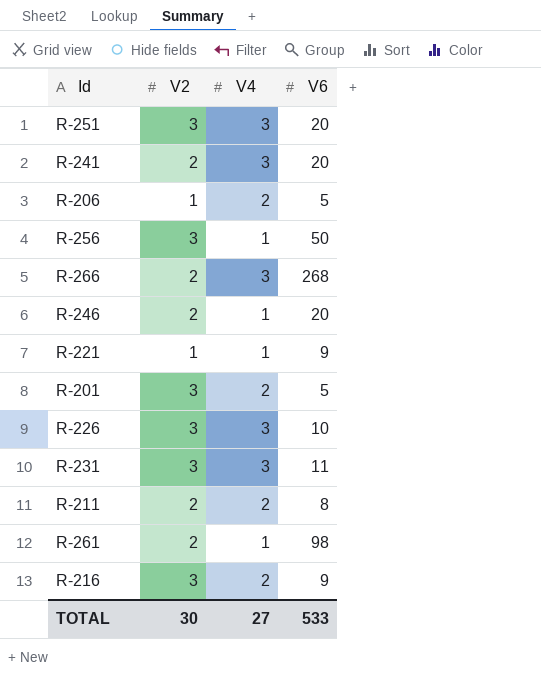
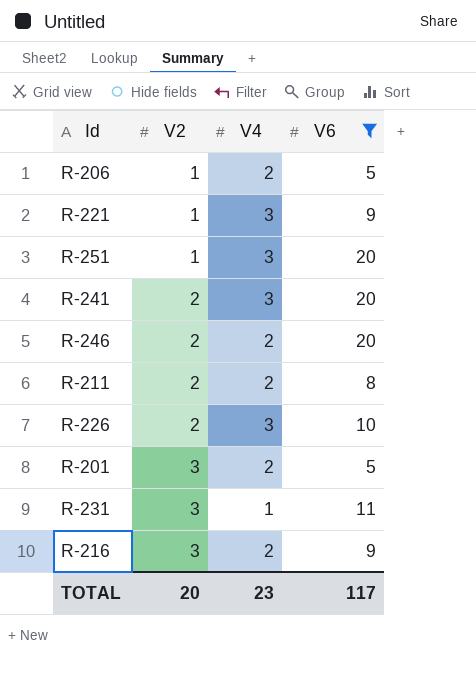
filter: none -> V6 <= 20
row order: none -> V2 ascending
R-221 | V4: 1 -> 3
R-251 | V2: 3 -> 1
R-246 | V4: 1 -> 2
R-226 | V2: 3 -> 2
R-231 | V4: 3 -> 1
TOTAL | V2: 30 -> 20
TOTAL | V4: 27 -> 23
TOTAL | V6: 533 -> 117

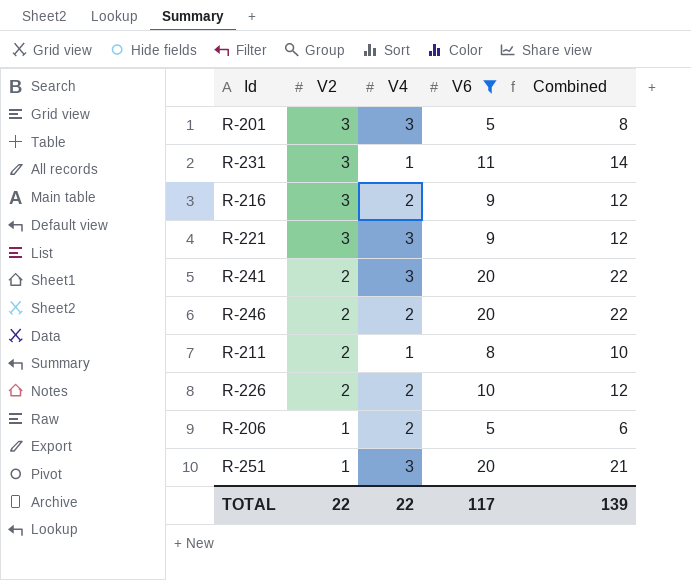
row order: V2 ascending -> V2 descending
column Combined | formula: none -> [V2] + [V6]
R-201 | V4: 2 -> 3
R-221 | V2: 1 -> 3
R-211 | V4: 2 -> 1
R-226 | V4: 3 -> 2
TOTAL | V2: 20 -> 22
TOTAL | V4: 23 -> 22

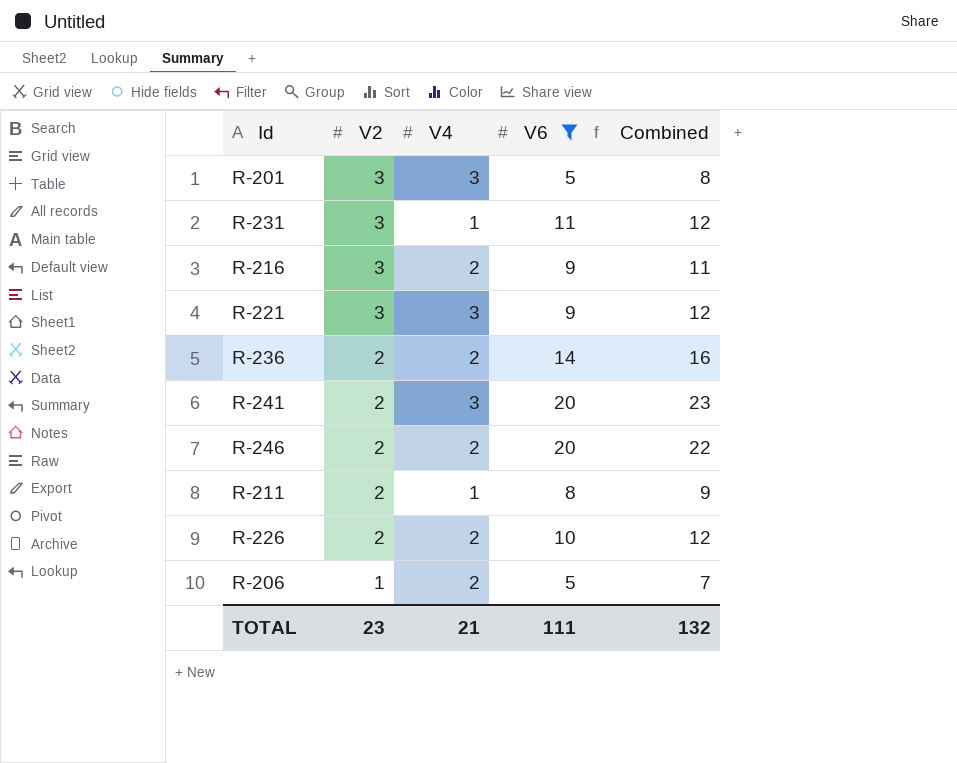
column Combined | formula: [V2] + [V6] -> [V4] + [V6]
row R-251: 1 | 3 | 20 | 21 -> none
row R-236: none -> 2 | 2 | 14 | 16
TOTAL | V2: 22 -> 23
TOTAL | V4: 22 -> 21
TOTAL | V6: 117 -> 111
TOTAL | Combined: 139 -> 132

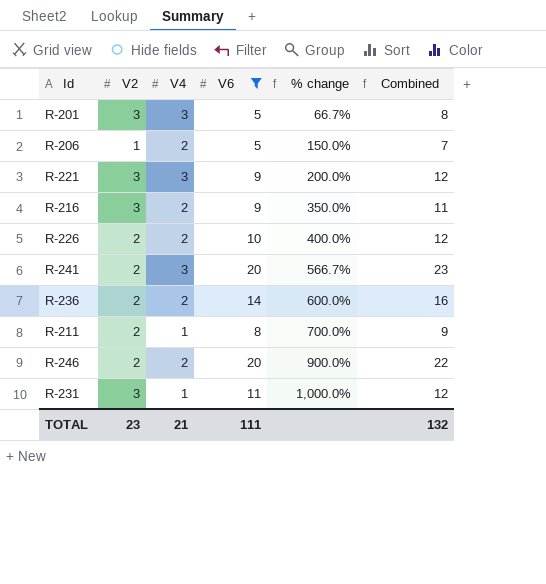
row order: V2 descending -> % change ascending
column % change | formula: none -> ([V6] - [V4]) / [V4]

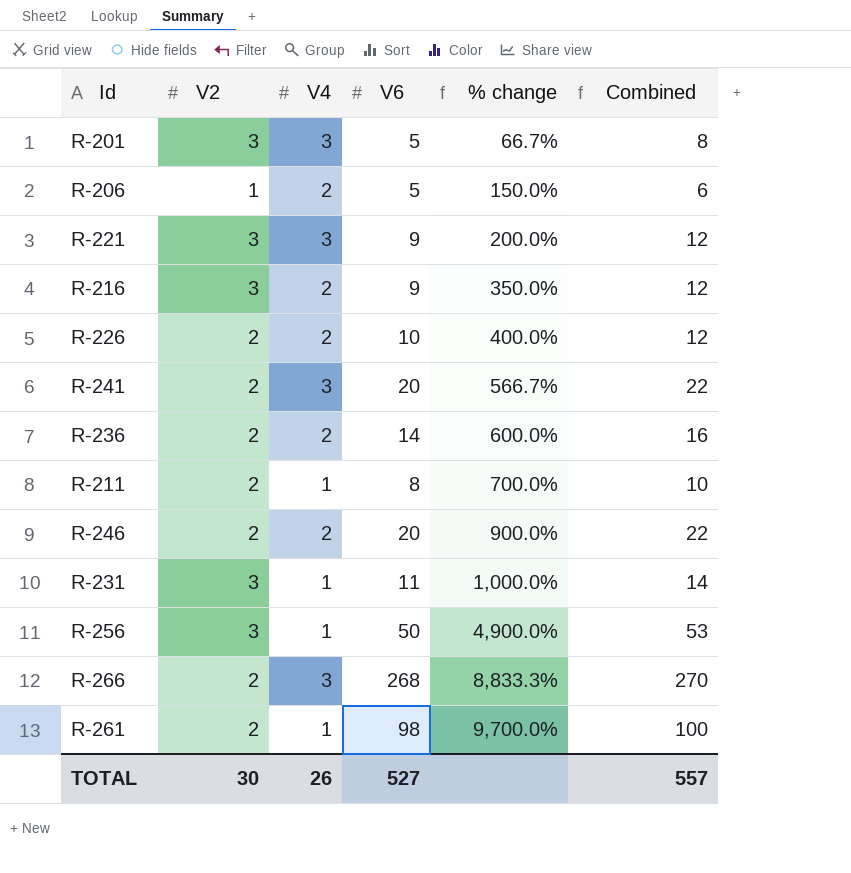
filter: V6 <= 20 -> none
column Combined | formula: [V4] + [V6] -> [V2] + [V6]
TOTAL | V2: 23 -> 30
TOTAL | V4: 21 -> 26
TOTAL | V6: 111 -> 527
TOTAL | Combined: 132 -> 557

